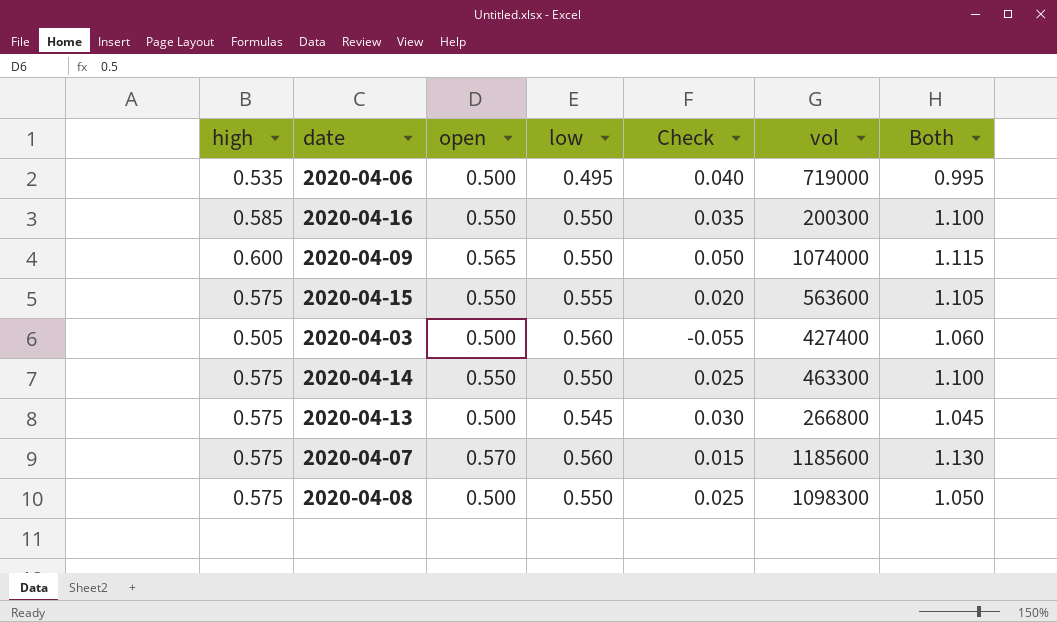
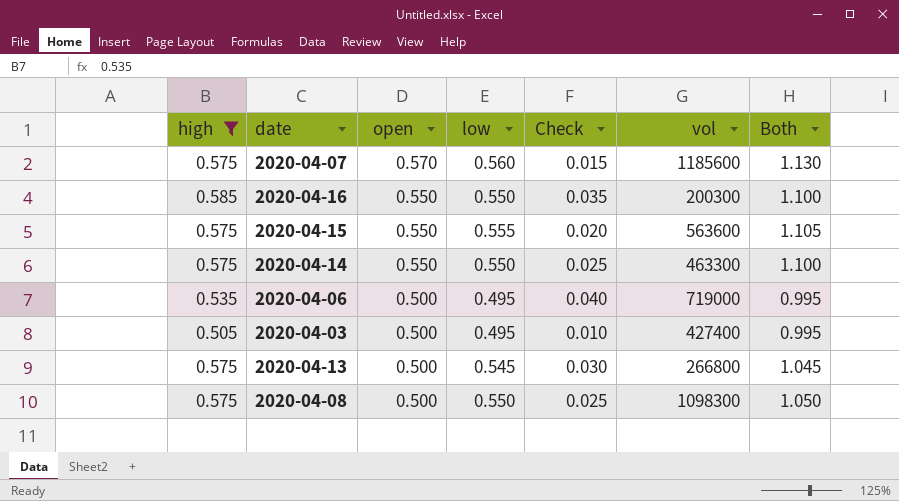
filter: none -> high != 0.600
row order: none -> open descending
2020-04-03 | low: 0.560 -> 0.495
2020-04-03 | Check: -0.055 -> 0.010
2020-04-03 | Both: 1.060 -> 0.995

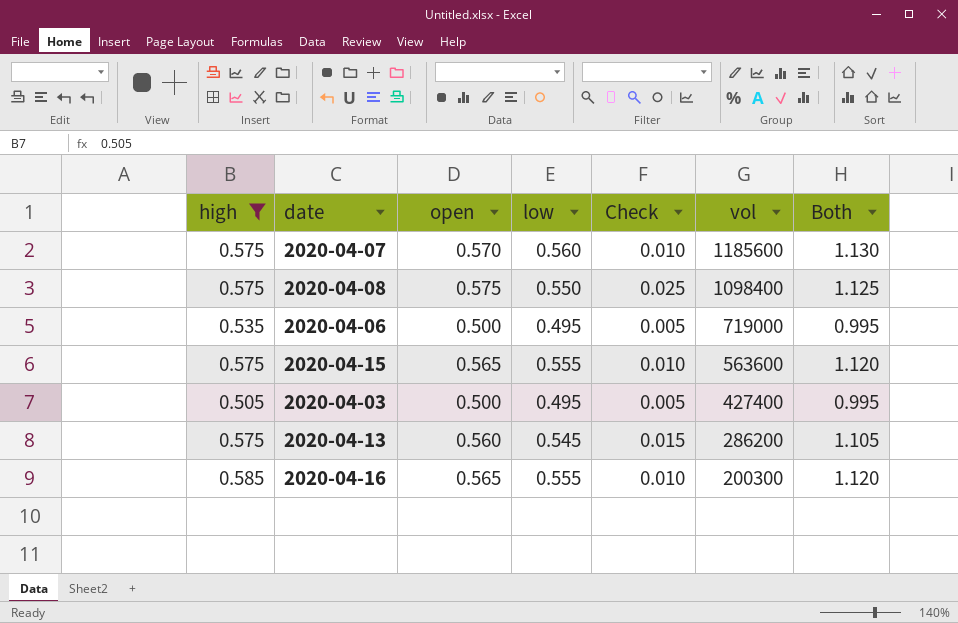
row order: open descending -> vol descending
column Check | formula: [high] - [low] -> [open] - [low]
row 2020-04-14: 0.575 | 0.550 | 0.550 | 0.025 | 463300 | 1.100 -> none
2020-04-08 | open: 0.500 -> 0.575
2020-04-08 | vol: 1098300 -> 1098400
2020-04-08 | Both: 1.050 -> 1.125
2020-04-15 | open: 0.550 -> 0.565
2020-04-15 | Both: 1.105 -> 1.120
2020-04-13 | open: 0.500 -> 0.560
2020-04-13 | vol: 266800 -> 286200
2020-04-13 | Both: 1.045 -> 1.105
2020-04-16 | open: 0.550 -> 0.565
2020-04-16 | low: 0.550 -> 0.555
2020-04-16 | Both: 1.100 -> 1.120

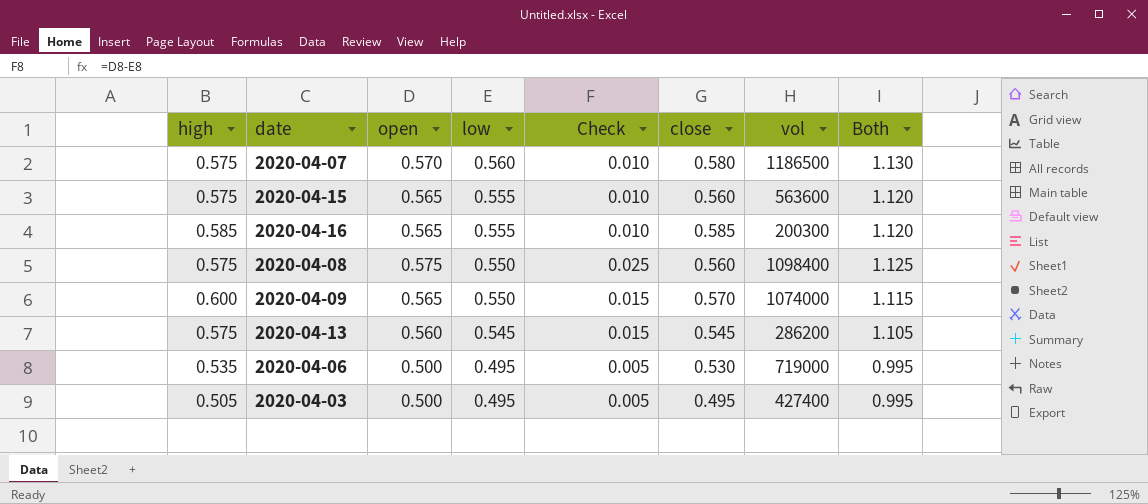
filter: high != 0.600 -> none
row order: vol descending -> low descending
column close | position: none -> 6
2020-04-07 | vol: 1185600 -> 1186500

